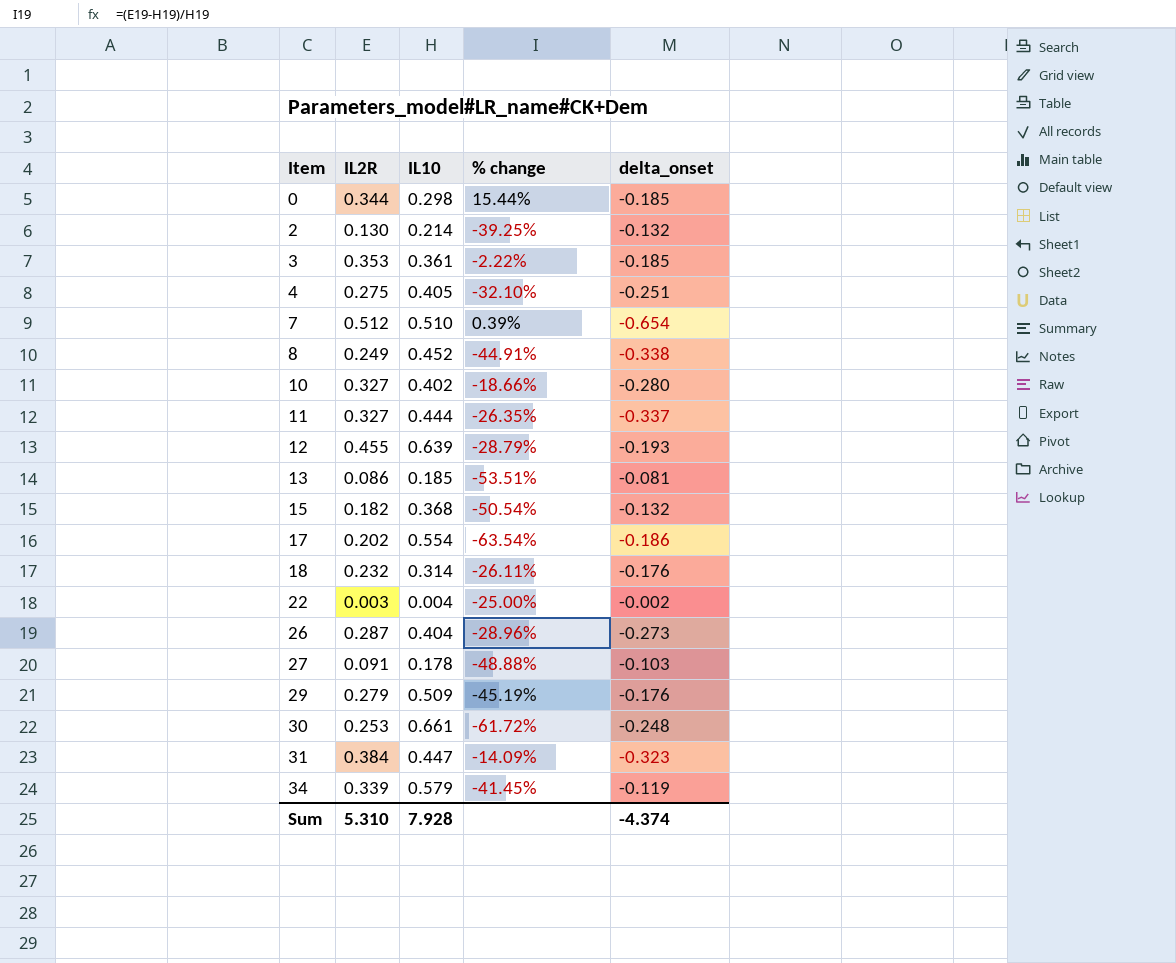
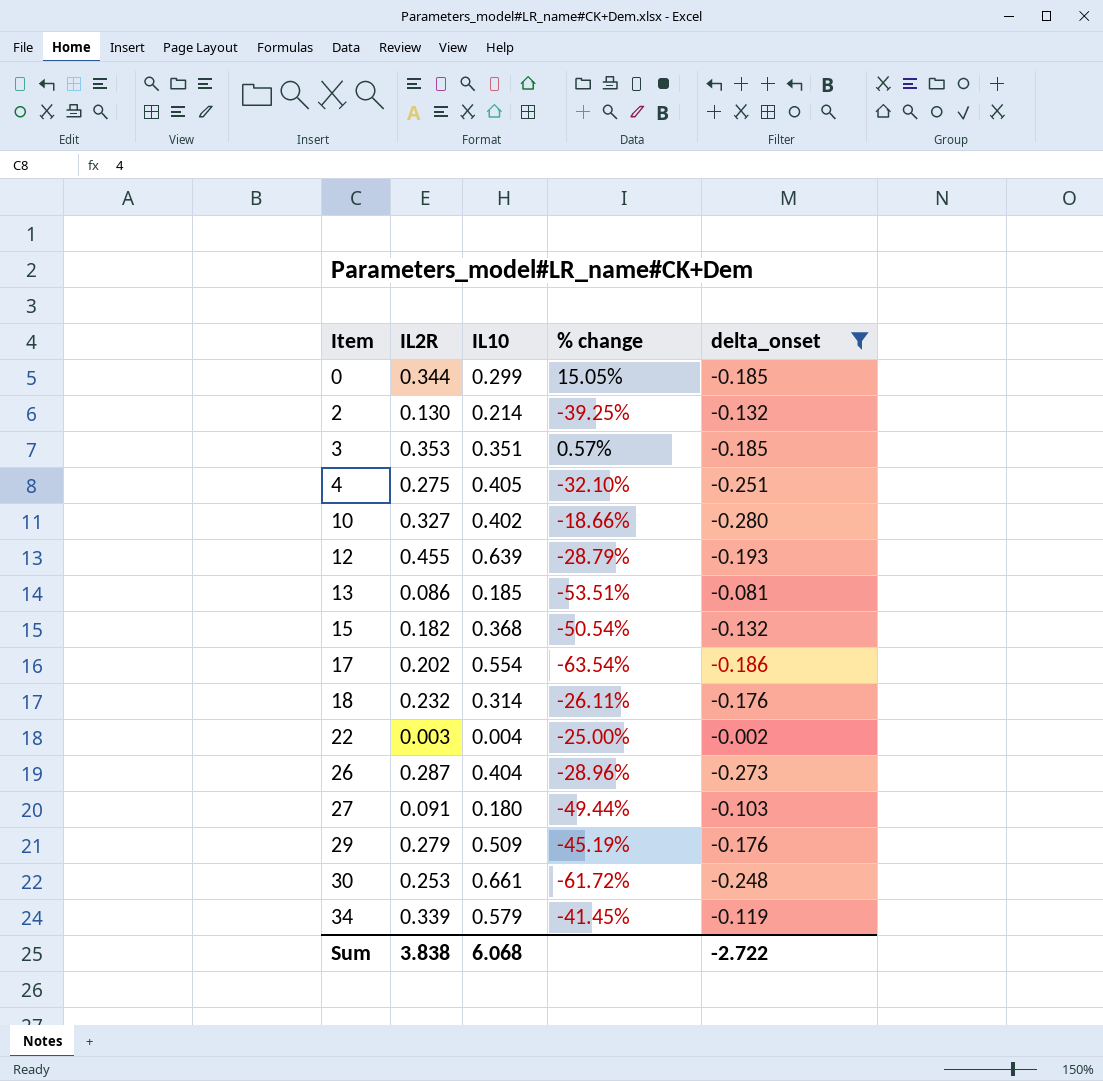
filter: none -> delta_onset >= -0.280
0 | IL10: 0.298 -> 0.299
0 | % change: 15.44% -> 15.05%
3 | IL10: 0.361 -> 0.351
3 | % change: -2.22% -> 0.57%
27 | IL10: 0.178 -> 0.180
27 | % change: -48.88% -> -49.44%
Sum | IL2R: 5.310 -> 3.838
Sum | IL10: 7.928 -> 6.068
Sum | delta_onset: -4.374 -> -2.722

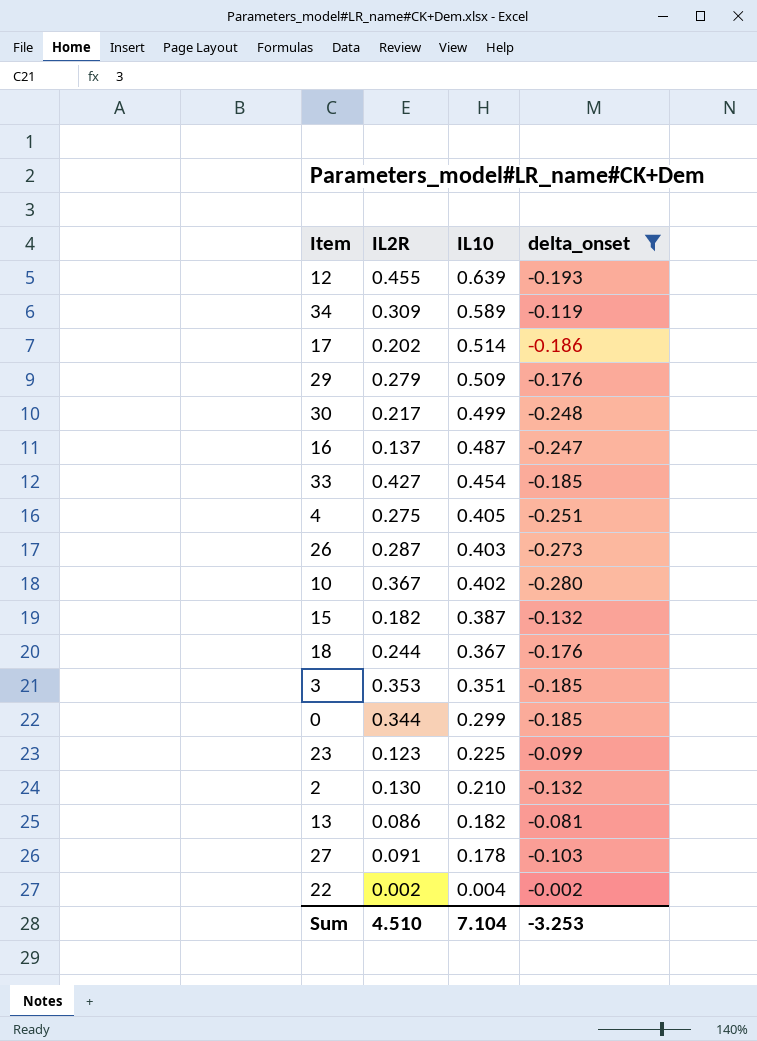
row order: Item ascending -> IL10 descending
column % change | formula: ([IL2R] - [IL10]) / [IL10] -> none
34 | IL2R: 0.339 -> 0.309
34 | IL10: 0.579 -> 0.589
17 | IL10: 0.554 -> 0.514
30 | IL2R: 0.253 -> 0.217
30 | IL10: 0.661 -> 0.499
row 16: none -> 0.137 | 0.487 | -0.247
row 33: none -> 0.427 | 0.454 | -0.185
26 | IL10: 0.404 -> 0.403
10 | IL2R: 0.327 -> 0.367
15 | IL10: 0.368 -> 0.387
18 | IL2R: 0.232 -> 0.244
18 | IL10: 0.314 -> 0.367
row 23: none -> 0.123 | 0.225 | -0.099
2 | IL10: 0.214 -> 0.210
13 | IL10: 0.185 -> 0.182
27 | IL10: 0.180 -> 0.178
22 | IL2R: 0.003 -> 0.002
Sum | IL2R: 3.838 -> 4.510
Sum | IL10: 6.068 -> 7.104
Sum | delta_onset: -2.722 -> -3.253

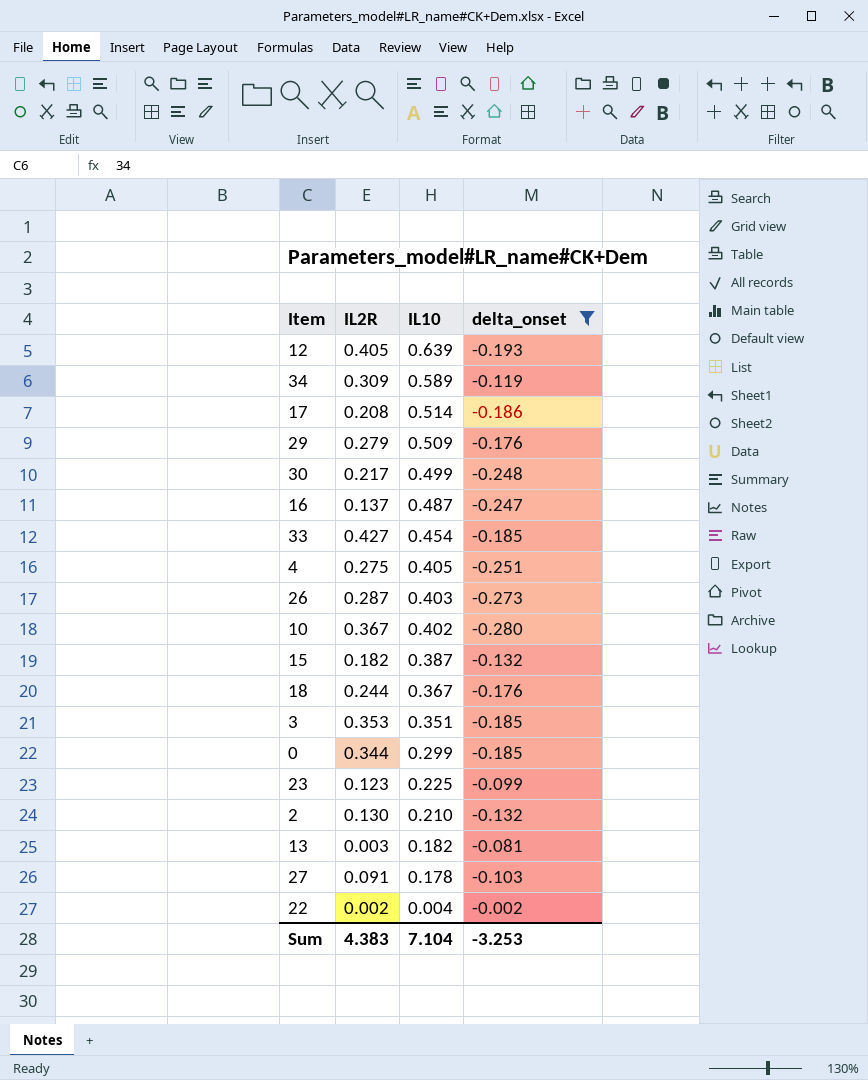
12 | IL2R: 0.455 -> 0.405
17 | IL2R: 0.202 -> 0.208
13 | IL2R: 0.086 -> 0.003
Sum | IL2R: 4.510 -> 4.383

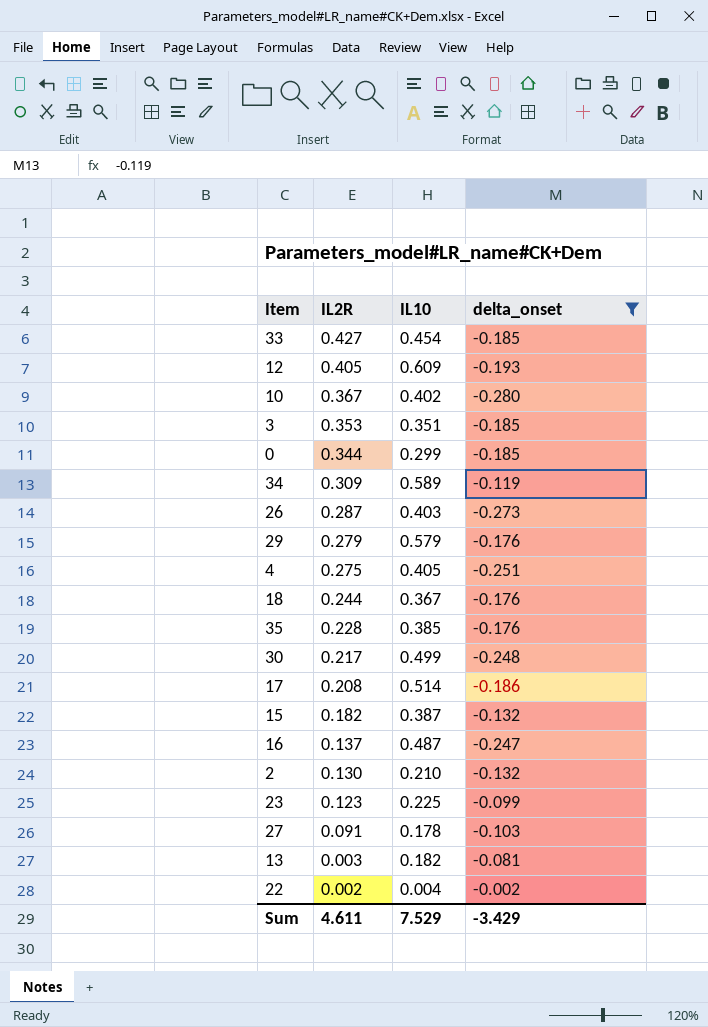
row order: IL10 descending -> IL2R descending
12 | IL10: 0.639 -> 0.609
29 | IL10: 0.509 -> 0.579
row 35: none -> 0.228 | 0.385 | -0.176
Sum | IL2R: 4.383 -> 4.611
Sum | IL10: 7.104 -> 7.529
Sum | delta_onset: -3.253 -> -3.429

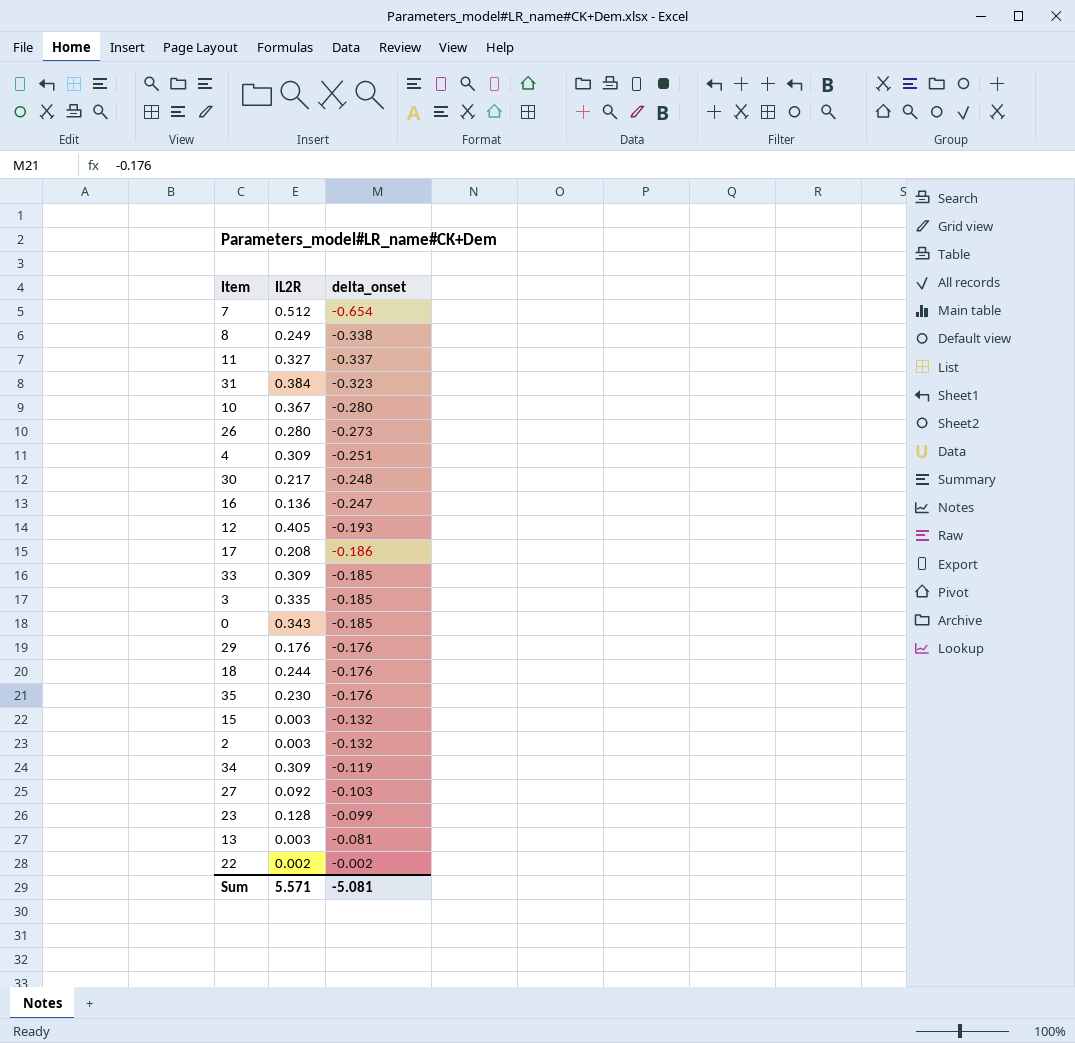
filter: delta_onset >= -0.280 -> none
row order: IL2R descending -> delta_onset ascending
column IL10 | position: 3 -> none
26 | IL2R: 0.287 -> 0.280
4 | IL2R: 0.275 -> 0.309
16 | IL2R: 0.137 -> 0.136
33 | IL2R: 0.427 -> 0.309
3 | IL2R: 0.353 -> 0.335
0 | IL2R: 0.344 -> 0.343
29 | IL2R: 0.279 -> 0.176
35 | IL2R: 0.228 -> 0.230
15 | IL2R: 0.182 -> 0.003
2 | IL2R: 0.130 -> 0.003
27 | IL2R: 0.091 -> 0.092
23 | IL2R: 0.123 -> 0.128
Sum | IL2R: 4.611 -> 5.571
Sum | delta_onset: -3.429 -> -5.081

